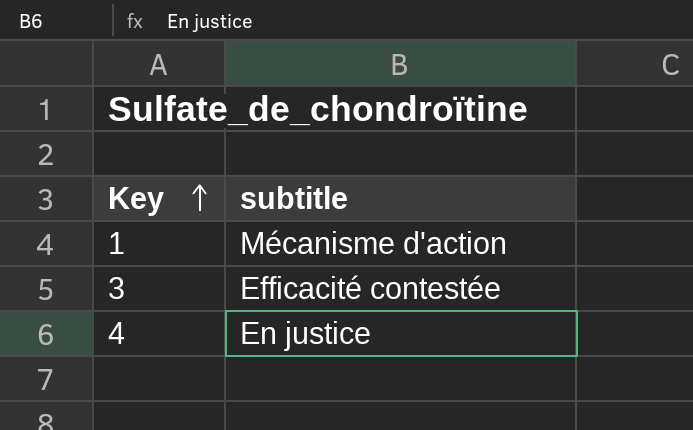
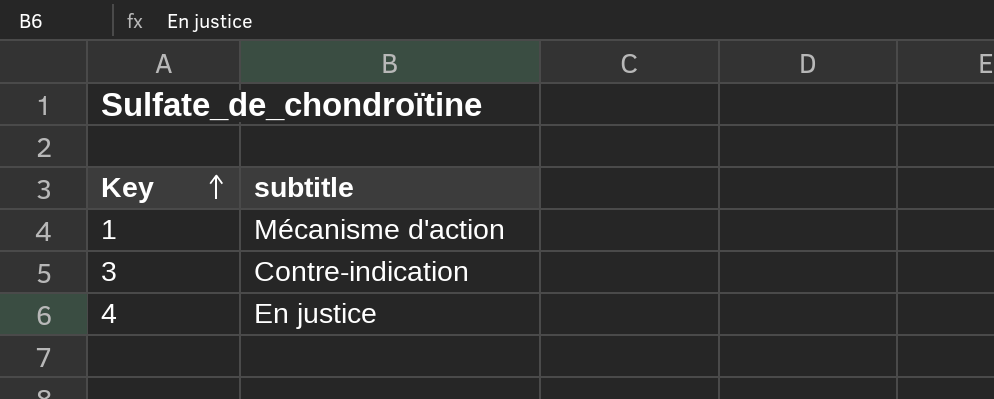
3 | subtitle: Efficacité contestée -> Contre-indication

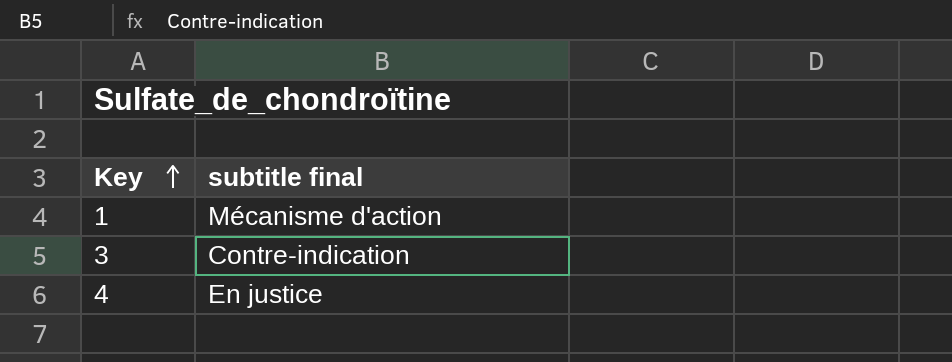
column name: subtitle -> subtitle final

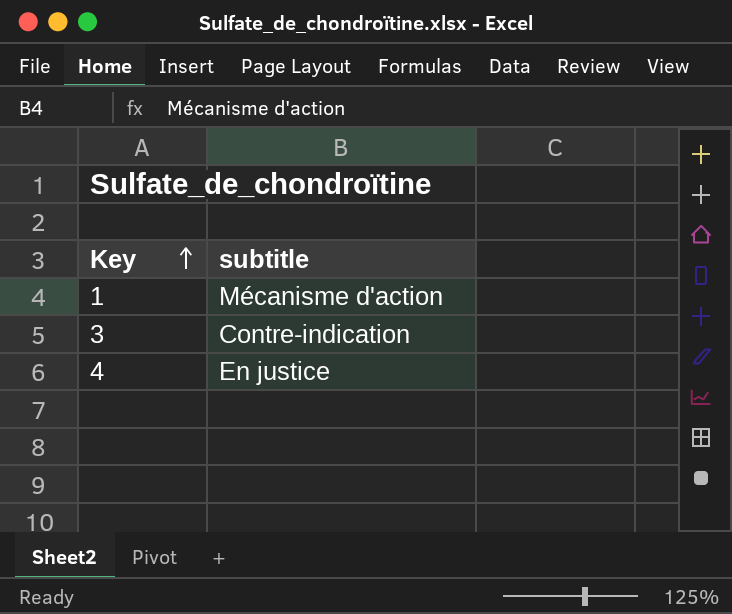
column name: subtitle final -> subtitle

